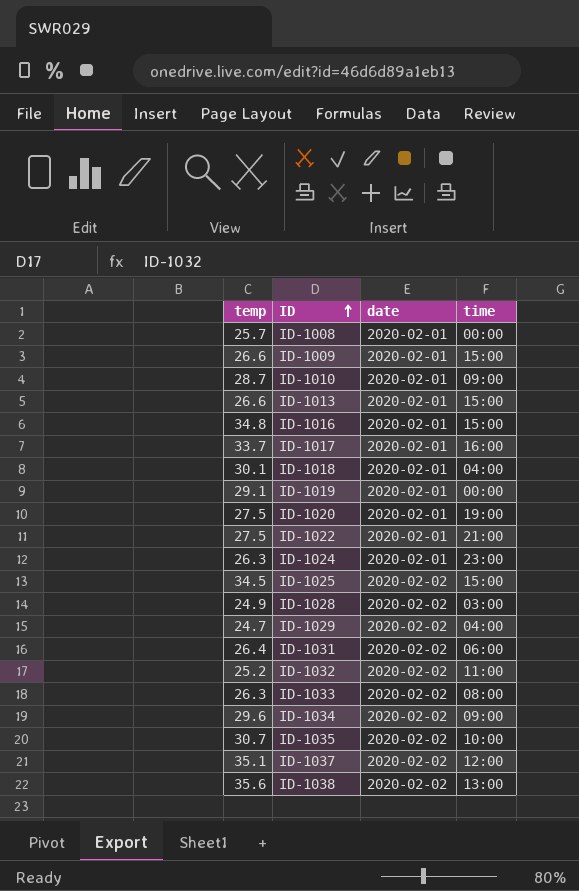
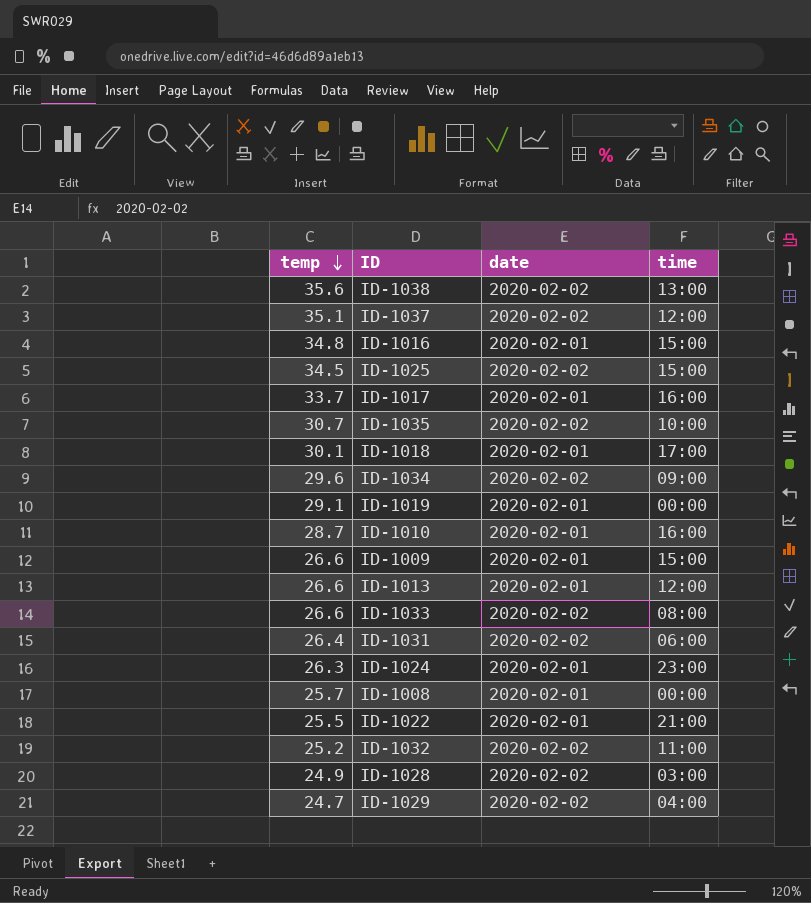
row order: ID ascending -> temp descending
row ID-1020: 27.5 | 2020-02-01 | 19:00 -> none
ID-1018 | time: 04:00 -> 17:00
ID-1010 | time: 09:00 -> 16:00
ID-1013 | time: 15:00 -> 12:00
ID-1033 | temp: 26.3 -> 26.6
ID-1022 | temp: 27.5 -> 25.5

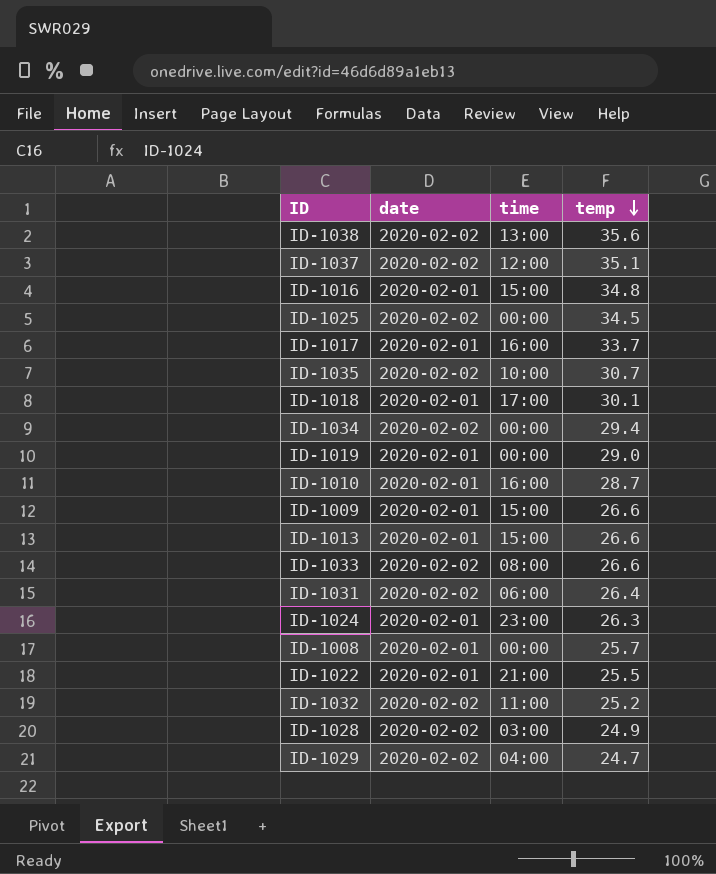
column temp | position: 1 -> 4
ID-1025 | time: 15:00 -> 00:00
ID-1034 | time: 09:00 -> 00:00
ID-1034 | temp: 29.6 -> 29.4
ID-1019 | temp: 29.1 -> 29.0
ID-1013 | time: 12:00 -> 15:00

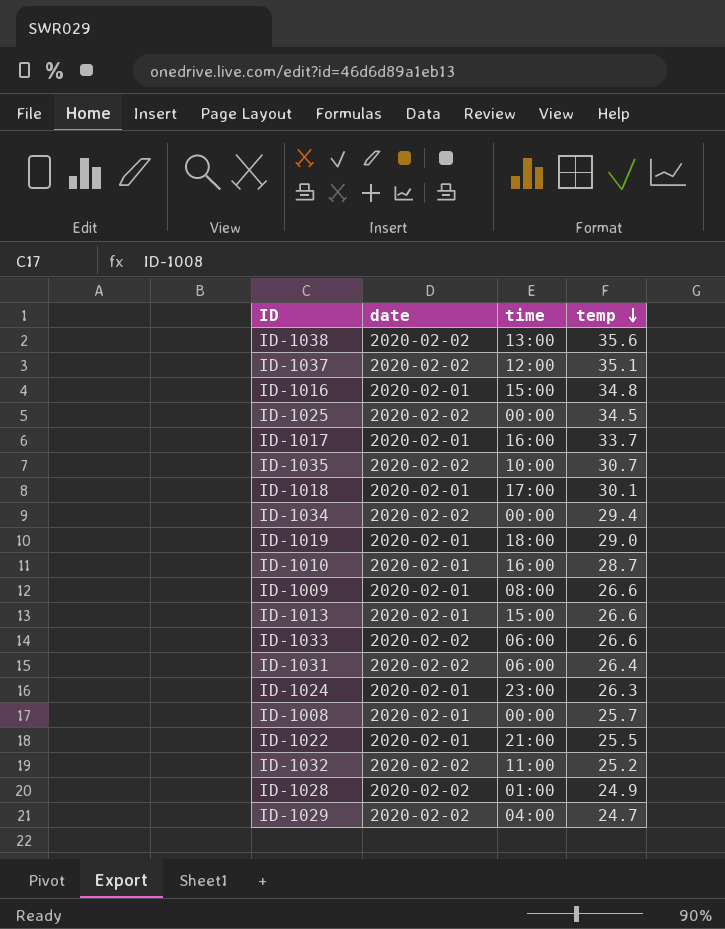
ID-1019 | time: 00:00 -> 18:00
ID-1009 | time: 15:00 -> 08:00
ID-1033 | time: 08:00 -> 06:00
ID-1028 | time: 03:00 -> 01:00

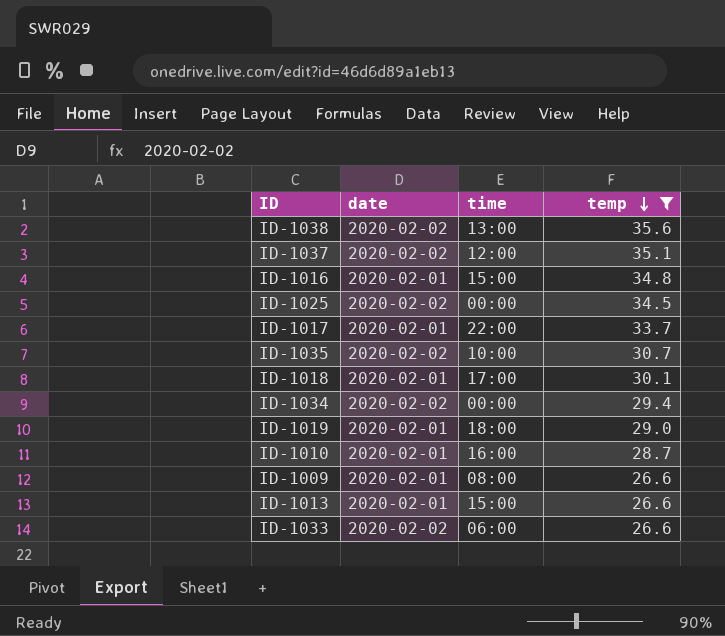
filter: none -> temp >= 26.6
ID-1017 | time: 16:00 -> 22:00

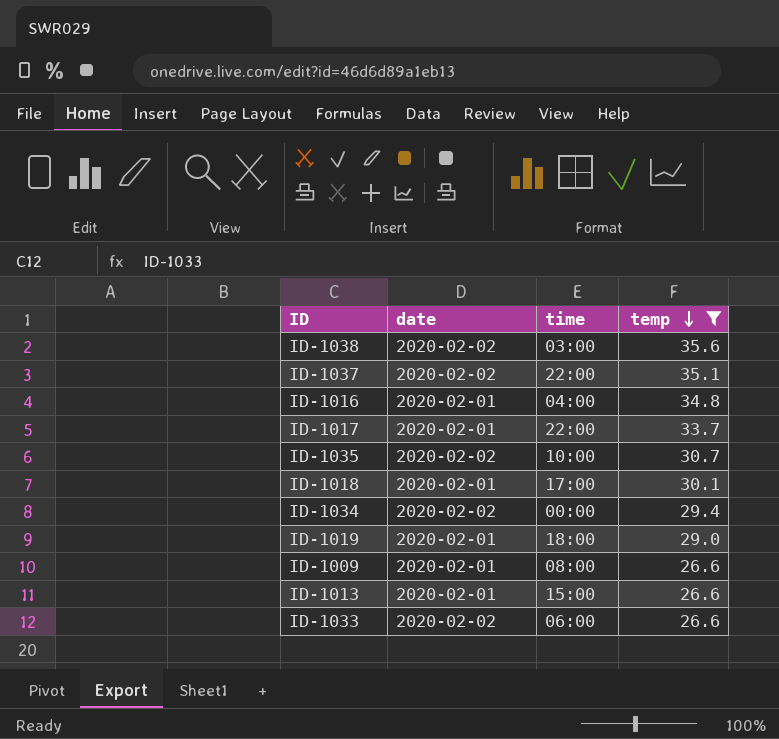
row ID-1025: 2020-02-02 | 00:00 | 34.5 -> none
row ID-1010: 2020-02-01 | 16:00 | 28.7 -> none
ID-1038 | time: 13:00 -> 03:00
ID-1037 | time: 12:00 -> 22:00
ID-1016 | time: 15:00 -> 04:00

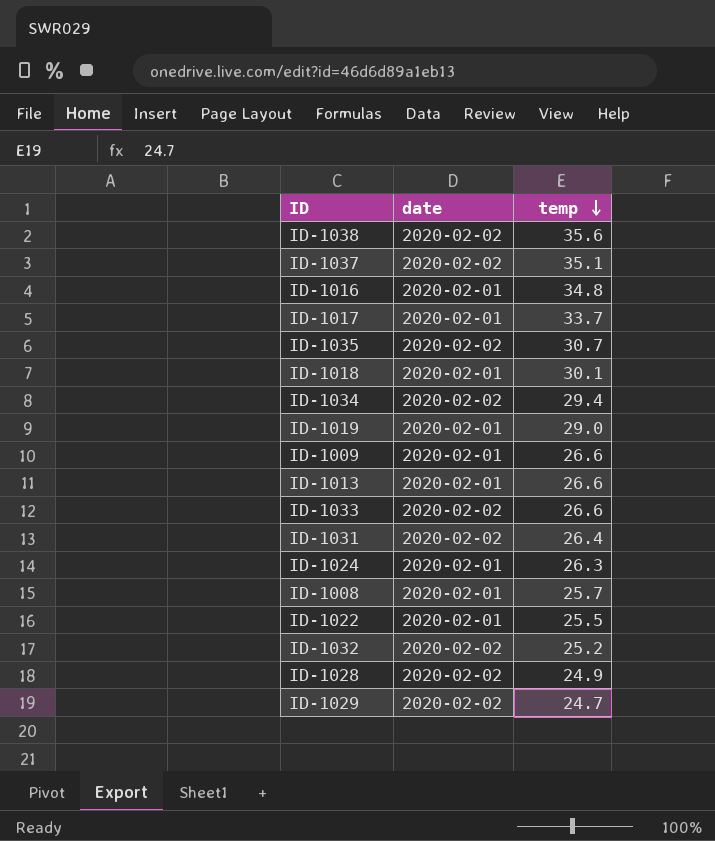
filter: temp >= 26.6 -> none
column time | position: 3 -> none

